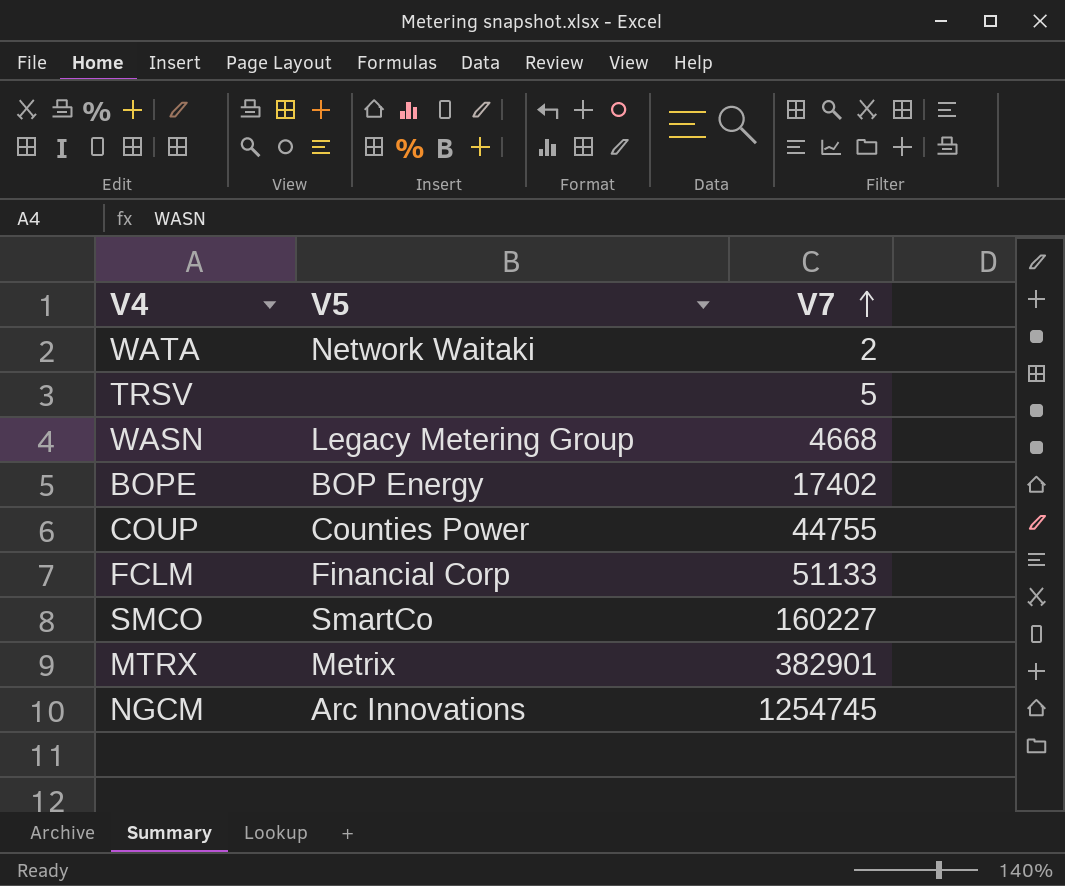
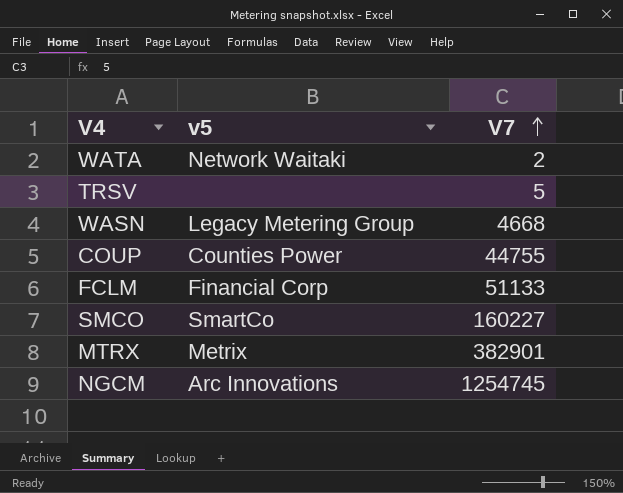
column name: V5 -> v5
row BOPE: BOP Energy | 17402 -> none

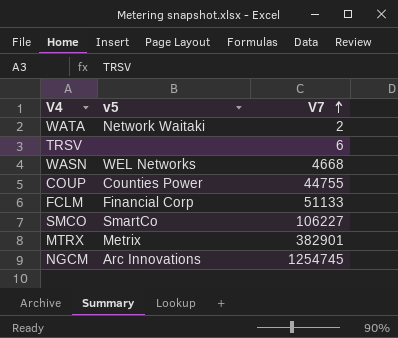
TRSV | V7: 5 -> 6
WASN | v5: Legacy Metering Group -> WEL Networks
SMCO | V7: 160227 -> 106227

